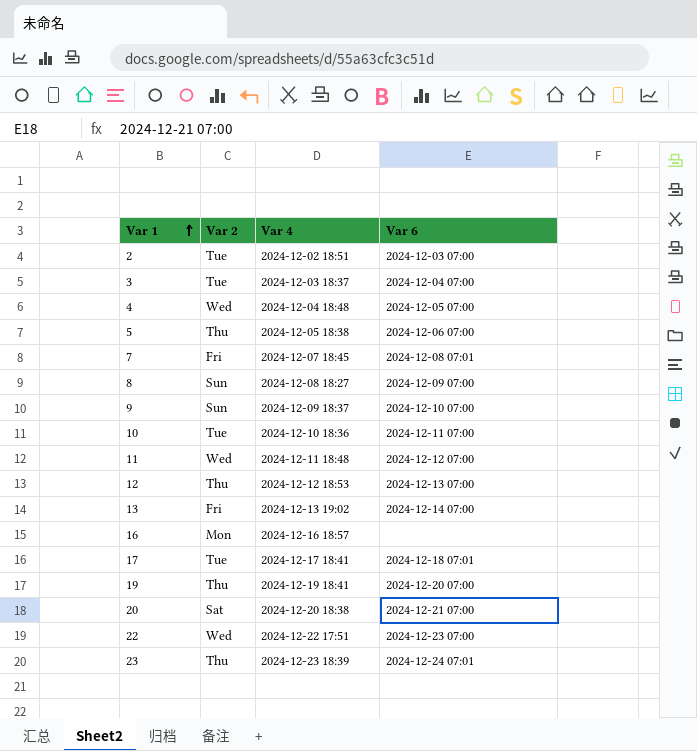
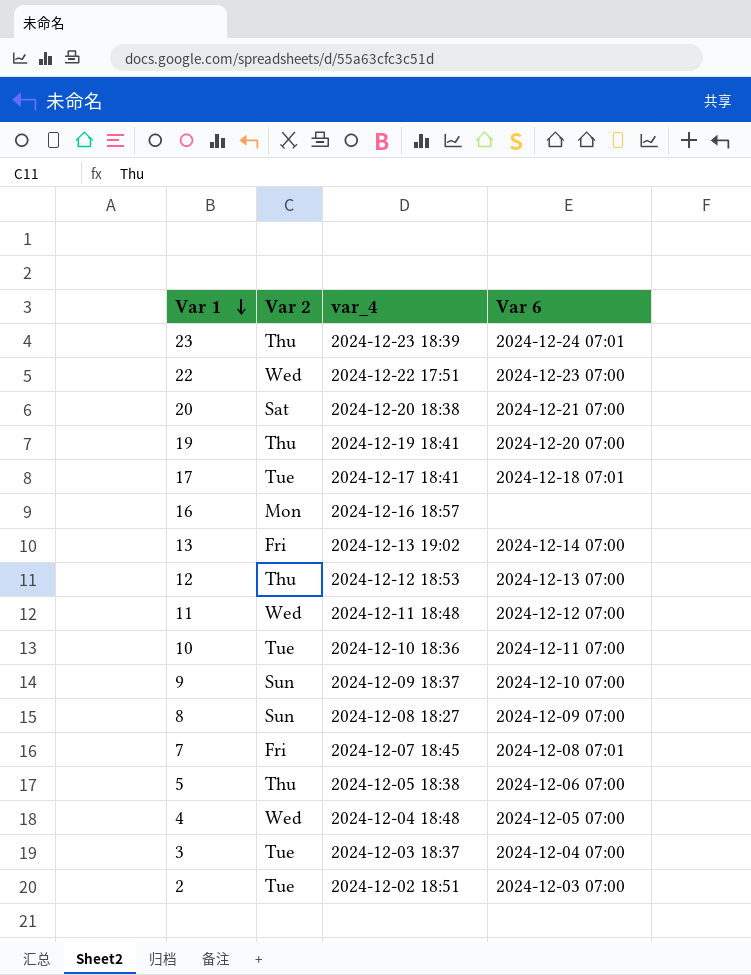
row order: Var 1 ascending -> Var 1 descending
column name: Var 4 -> var_4

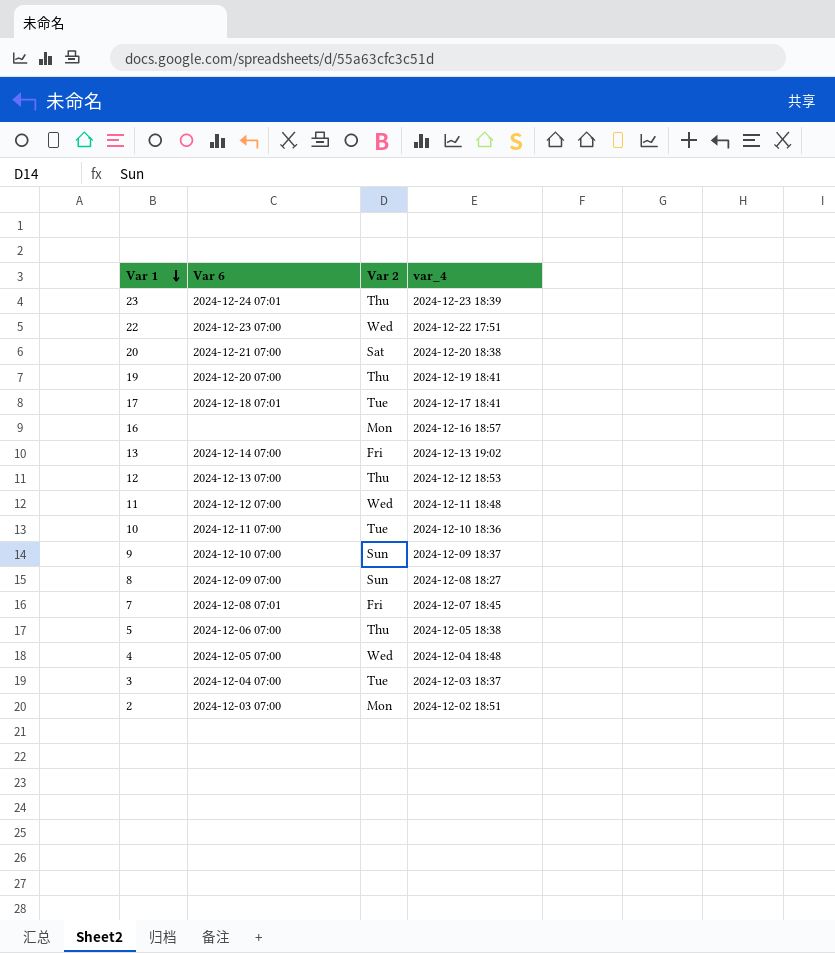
column Var 6 | position: 4 -> 2
2 | Var 2: Tue -> Mon

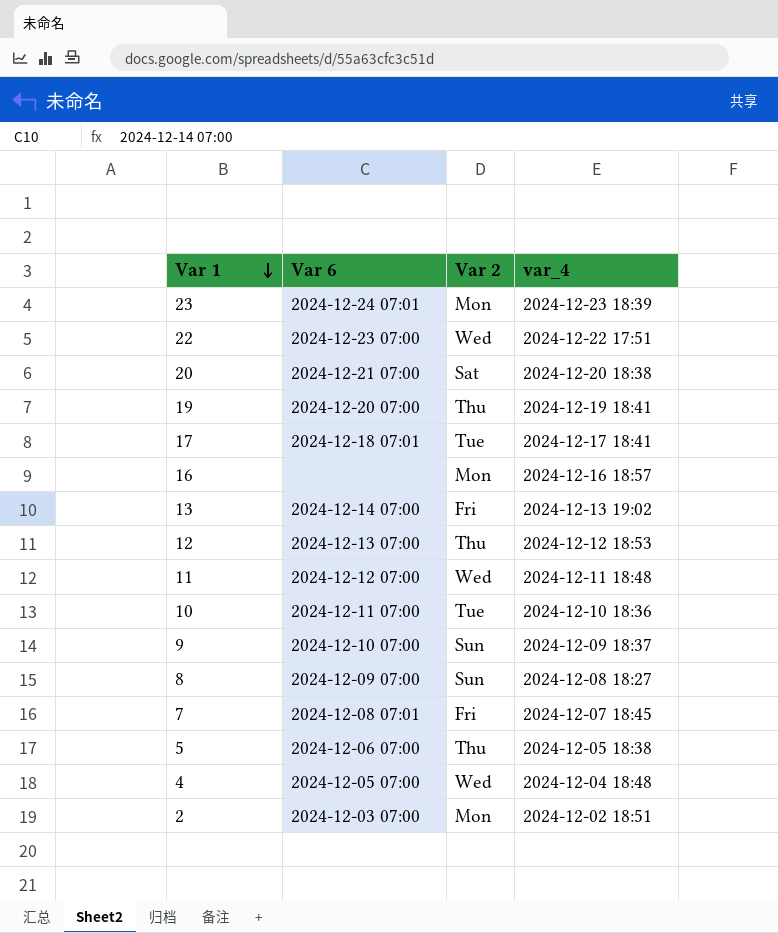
row 3: 2024-12-04 07:00 | Tue | 2024-12-03 18:37 -> none
23 | Var 2: Thu -> Mon

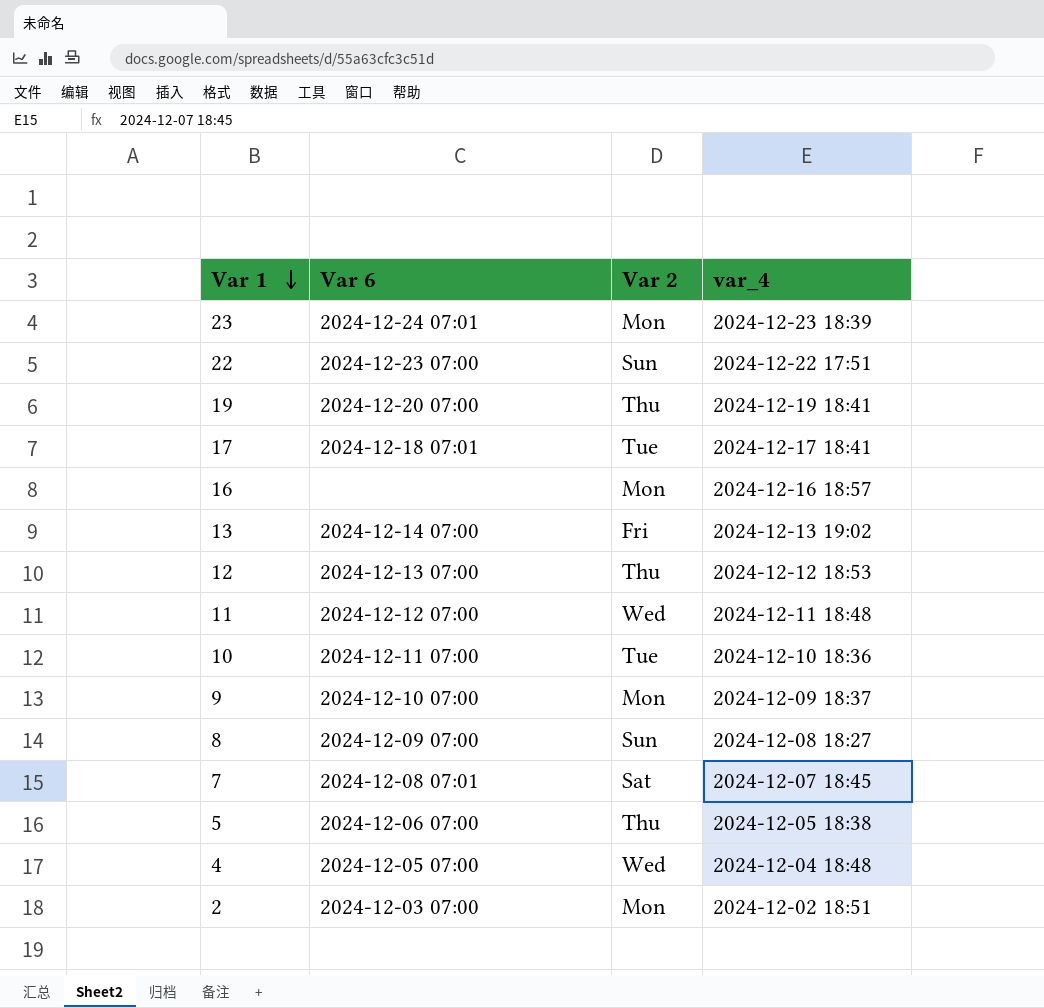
row 20: 2024-12-21 07:00 | Sat | 2024-12-20 18:38 -> none
22 | Var 2: Wed -> Sun
9 | Var 2: Sun -> Mon
7 | Var 2: Fri -> Sat

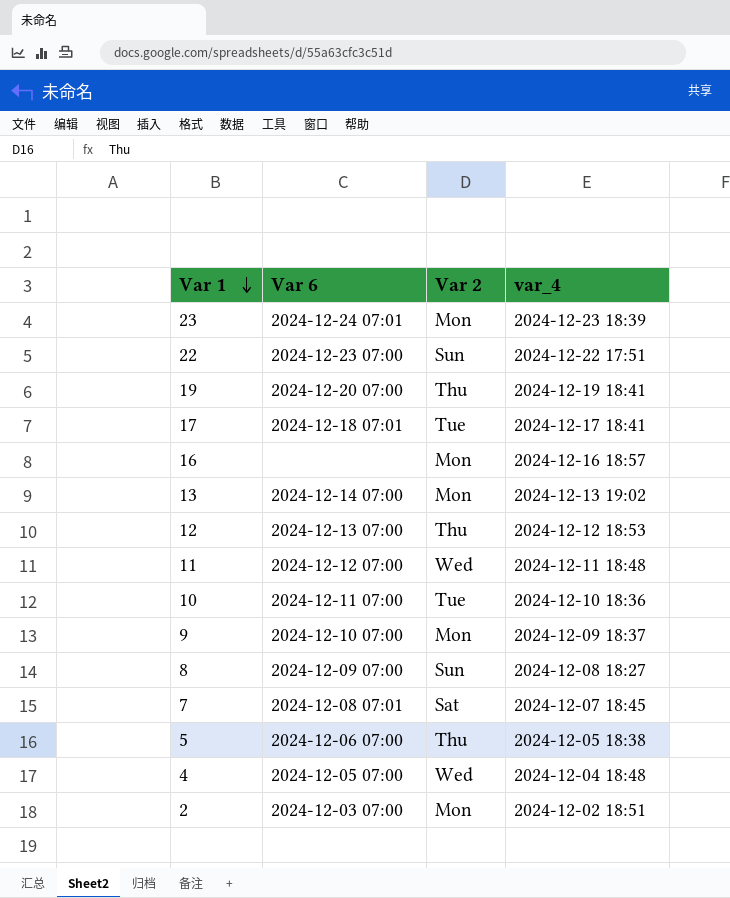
13 | Var 2: Fri -> Mon

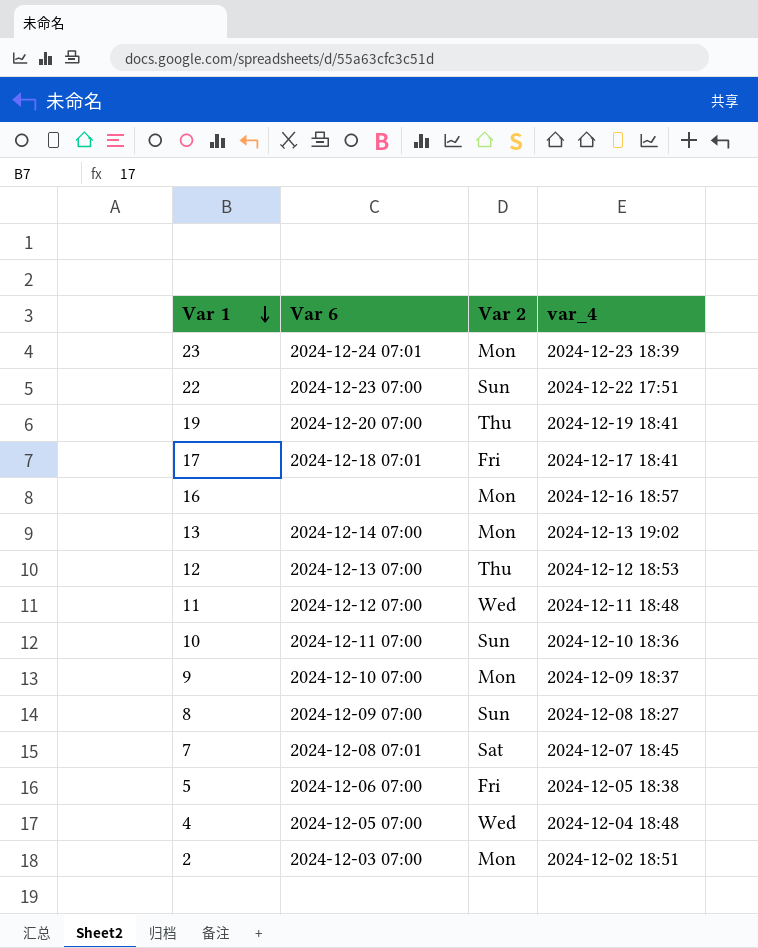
17 | Var 2: Tue -> Fri
10 | Var 2: Tue -> Sun
5 | Var 2: Thu -> Fri

